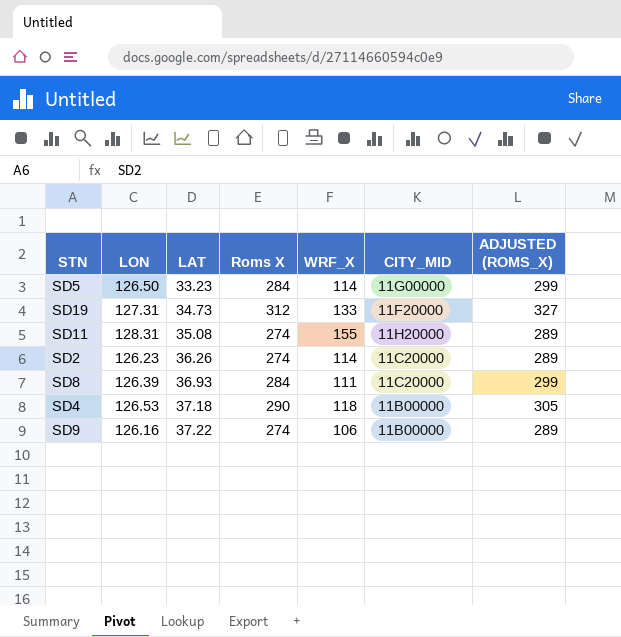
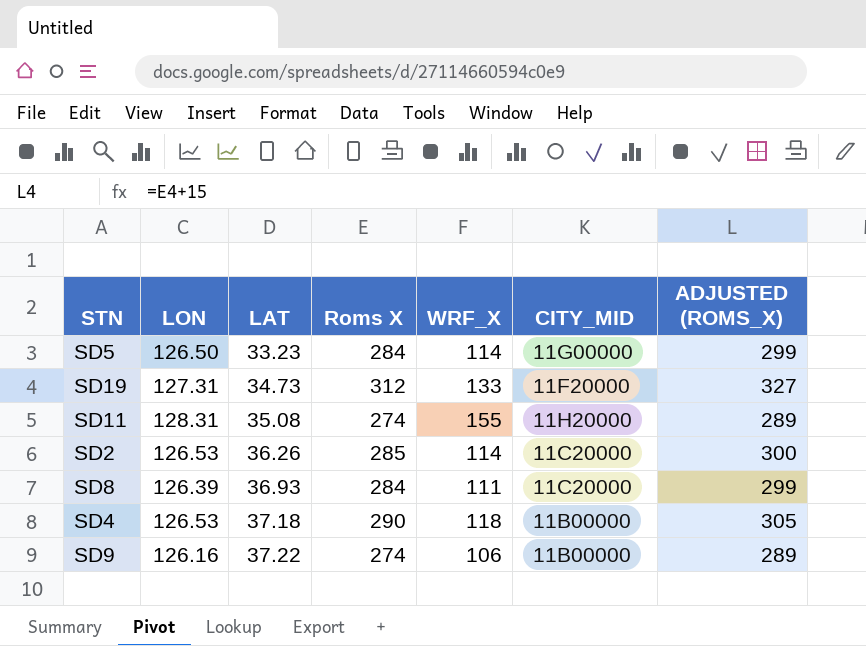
SD2 | LON: 126.23 -> 126.53
SD2 | Roms X: 274 -> 285
SD2 | ADJUSTED (ROMS_X): 289 -> 300

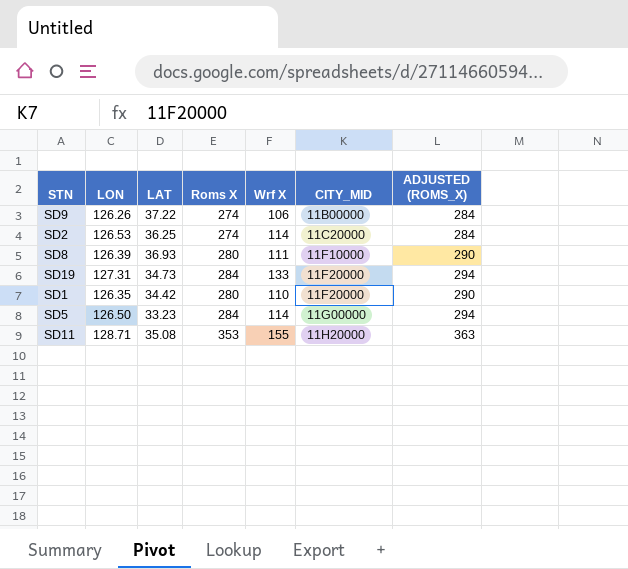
row order: LAT ascending -> CITY_MID ascending
column name: WRF_X -> Wrf X
column ADJUSTED (ROMS_X) | formula: [Roms X] + 15 -> [Roms X] + 10
row SD4: 126.53 | 37.18 | 290 | 118 | 11B00000 | 305 -> none
SD9 | LON: 126.16 -> 126.26
SD2 | LAT: 36.26 -> 36.25
SD2 | Roms X: 285 -> 274
SD8 | Roms X: 284 -> 280
SD8 | CITY_MID: 11C20000 -> 11F10000
SD19 | Roms X: 312 -> 284
row SD1: none -> 126.35 | 34.42 | 280 | 110 | 11F20000 | 290
SD11 | LON: 128.31 -> 128.71
SD11 | Roms X: 274 -> 353

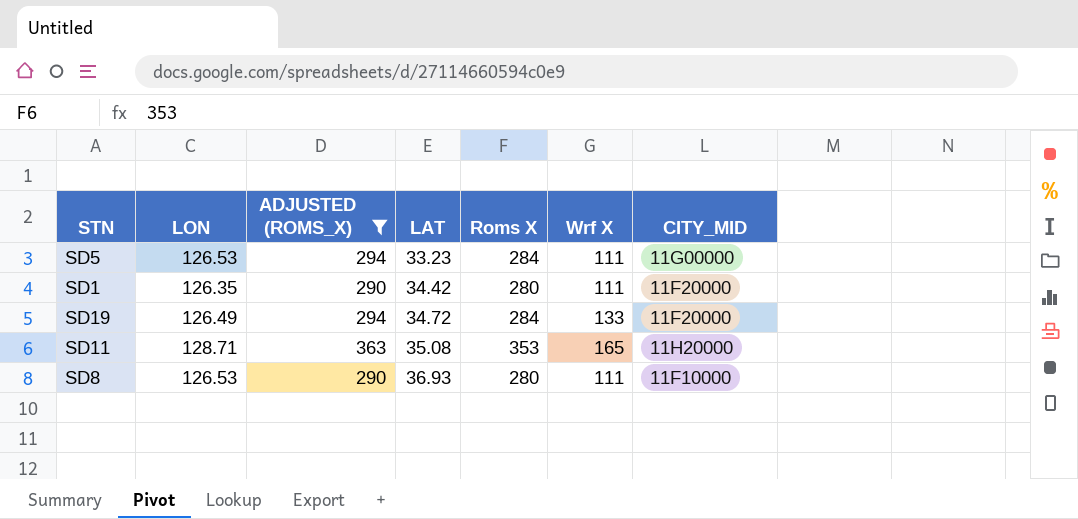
filter: none -> ADJUSTED (ROMS_X) != 284
row order: CITY_MID ascending -> LAT ascending
column ADJUSTED (ROMS_X) | position: 7 -> 3
SD5 | LON: 126.50 -> 126.53
SD5 | Wrf X: 114 -> 111
SD1 | Wrf X: 110 -> 111
SD19 | LON: 127.31 -> 126.49
SD19 | LAT: 34.73 -> 34.72
SD11 | Wrf X: 155 -> 165
SD8 | LON: 126.39 -> 126.53

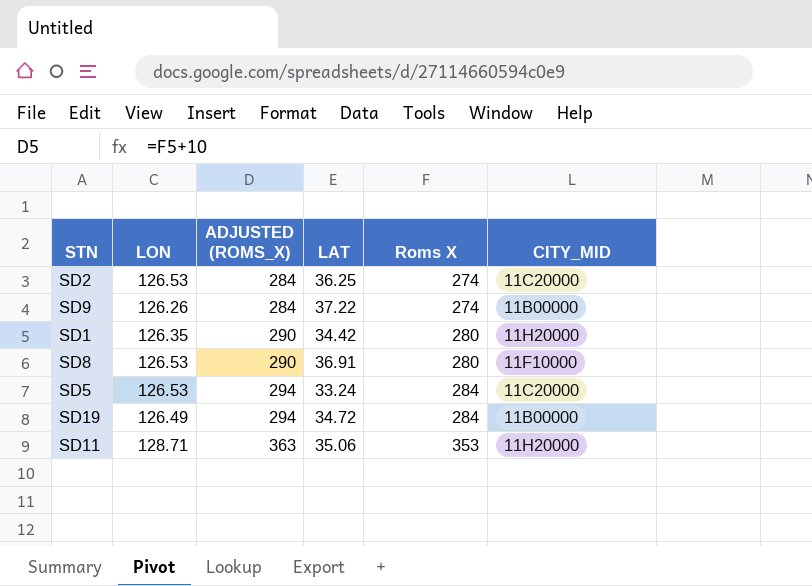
filter: ADJUSTED (ROMS_X) != 284 -> none
row order: LAT ascending -> ADJUSTED (ROMS_X) ascending
column Wrf X | position: 6 -> none
SD1 | CITY_MID: 11F20000 -> 11H20000
SD8 | LAT: 36.93 -> 36.91
SD5 | LAT: 33.23 -> 33.24
SD5 | CITY_MID: 11G00000 -> 11C20000
SD19 | CITY_MID: 11F20000 -> 11B00000
SD11 | LAT: 35.08 -> 35.06

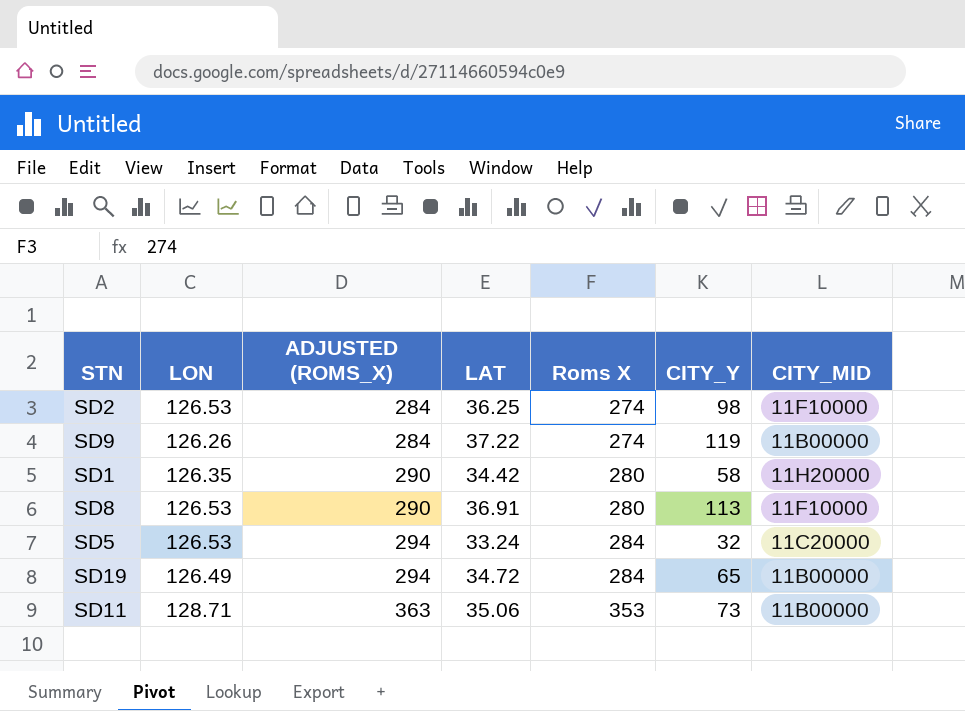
column CITY_Y | position: none -> 6
SD2 | CITY_MID: 11C20000 -> 11F10000
SD11 | CITY_MID: 11H20000 -> 11B00000

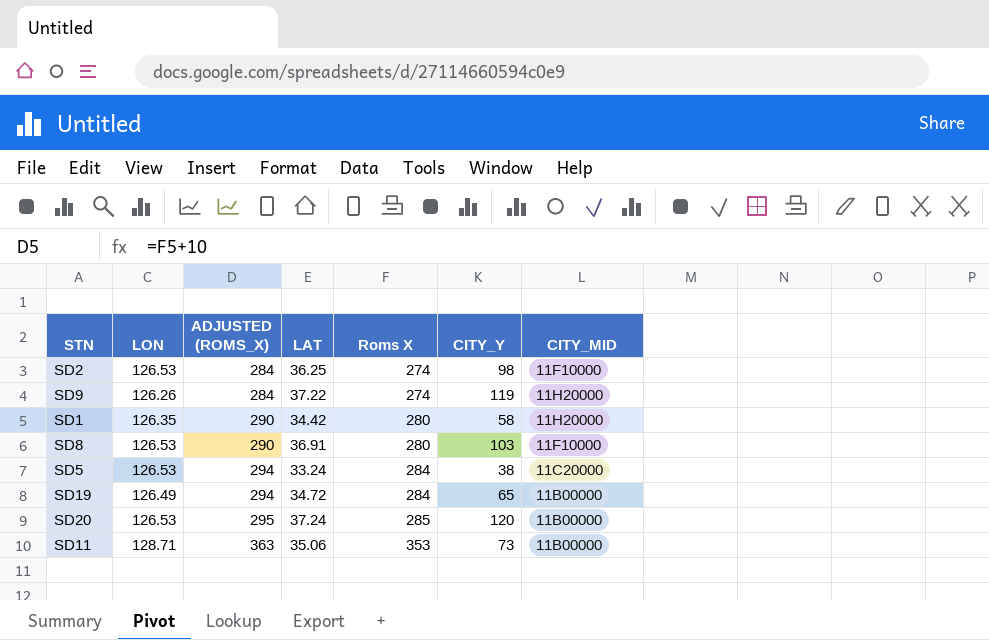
SD9 | CITY_MID: 11B00000 -> 11H20000
SD8 | CITY_Y: 113 -> 103
SD5 | CITY_Y: 32 -> 38
row SD20: none -> 126.53 | 295 | 37.24 | 285 | 120 | 11B00000

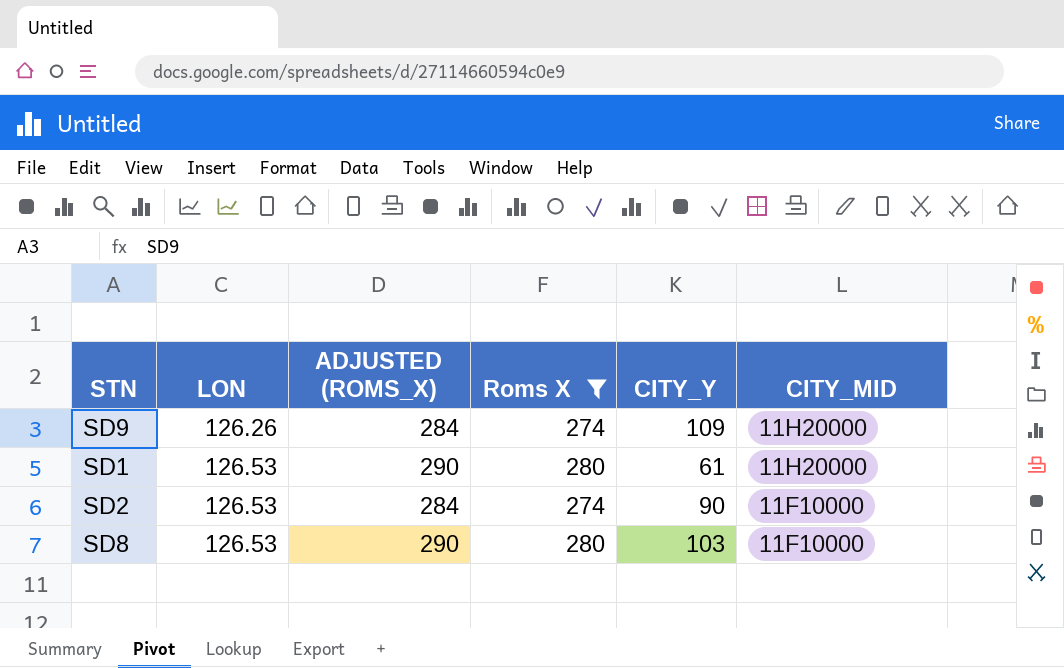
filter: none -> Roms X <= 280
row order: ADJUSTED (ROMS_X) ascending -> LON ascending
column LAT | position: 4 -> none
SD9 | CITY_Y: 119 -> 109
SD1 | LON: 126.35 -> 126.53
SD1 | CITY_Y: 58 -> 61
SD2 | CITY_Y: 98 -> 90

